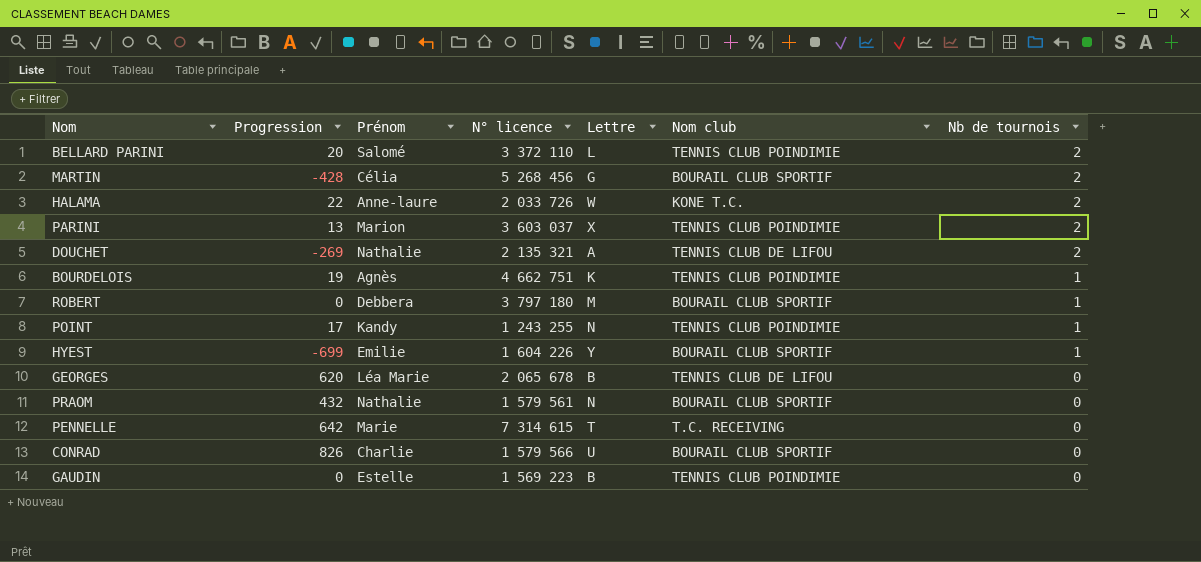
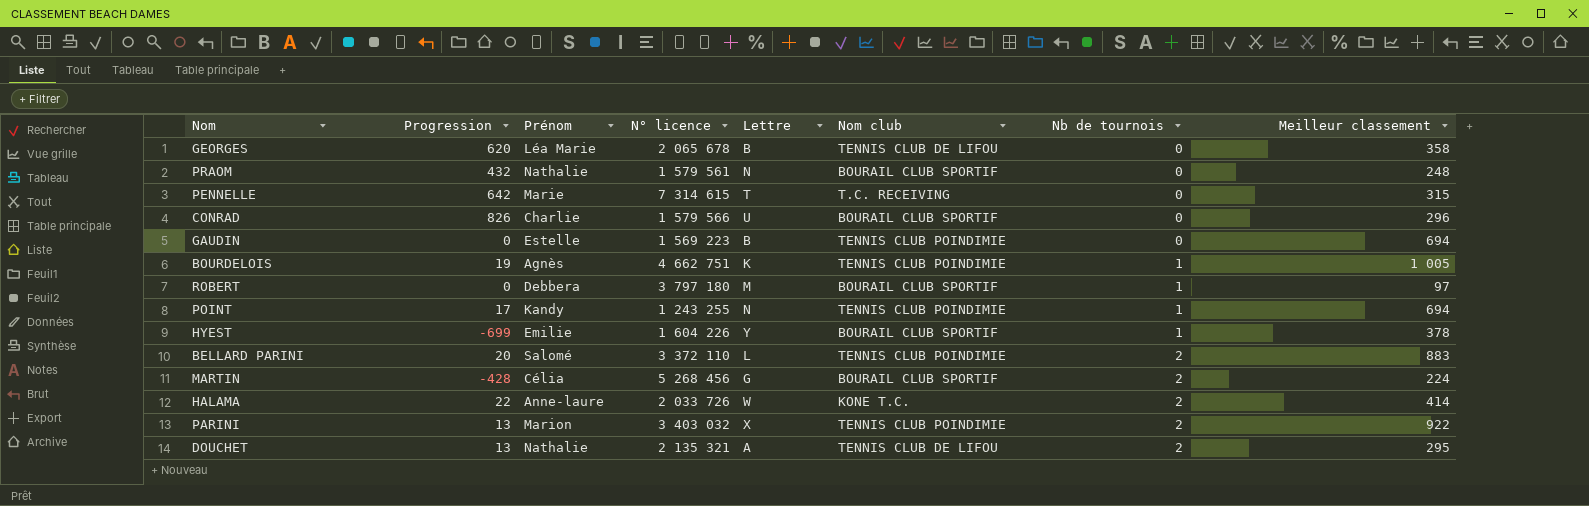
row order: Nb de tournois descending -> Nb de tournois ascending
column Meilleur classement | position: none -> 8
PARINI | N° licence: 3 603 037 -> 3 403 032
DOUCHET | Progression: -269 -> 13

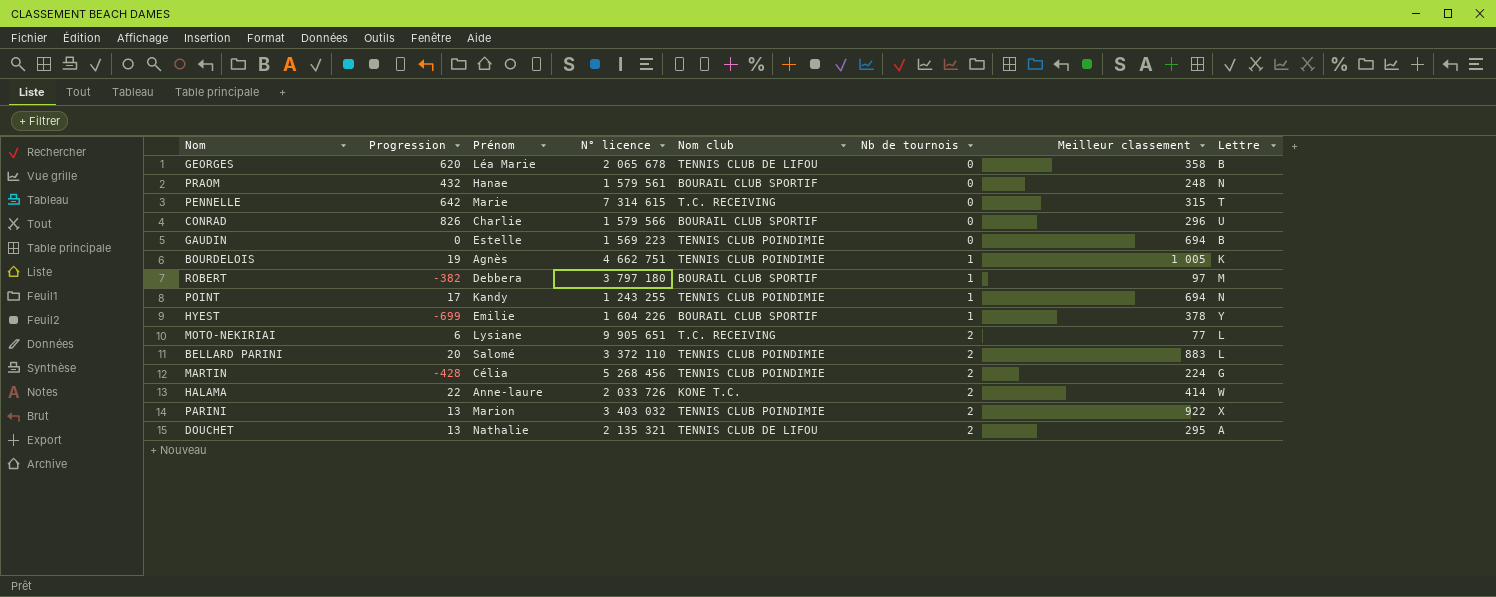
column Lettre | position: 5 -> 8
PRAOM | Prénom: Nathalie -> Hanae
ROBERT | Progression: 0 -> -382
row MOTO-NEKIRIAI: none -> 6 | Lysiane | 9 905 651 | T.C. RECEIVING | 2 | 77 | L
MARTIN | Nom club: BOURAIL CLUB SPORTIF -> TENNIS CLUB POINDIMIE

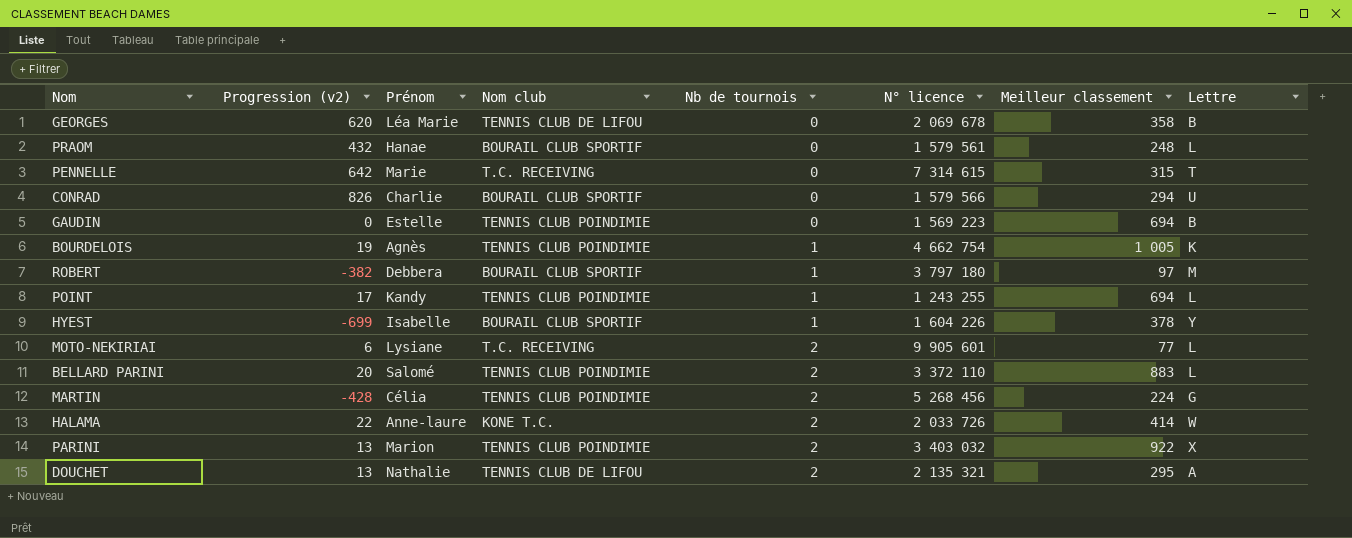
column name: Progression -> Progression (v2)
column N° licence | position: 4 -> 6
GEORGES | N° licence: 2 065 678 -> 2 069 678
PRAOM | Lettre: N -> L
CONRAD | Meilleur classement: 296 -> 294
BOURDELOIS | N° licence: 4 662 751 -> 4 662 754
POINT | Lettre: N -> L
HYEST | Prénom: Emilie -> Isabelle
MOTO-NEKIRIAI | N° licence: 9 905 651 -> 9 905 601

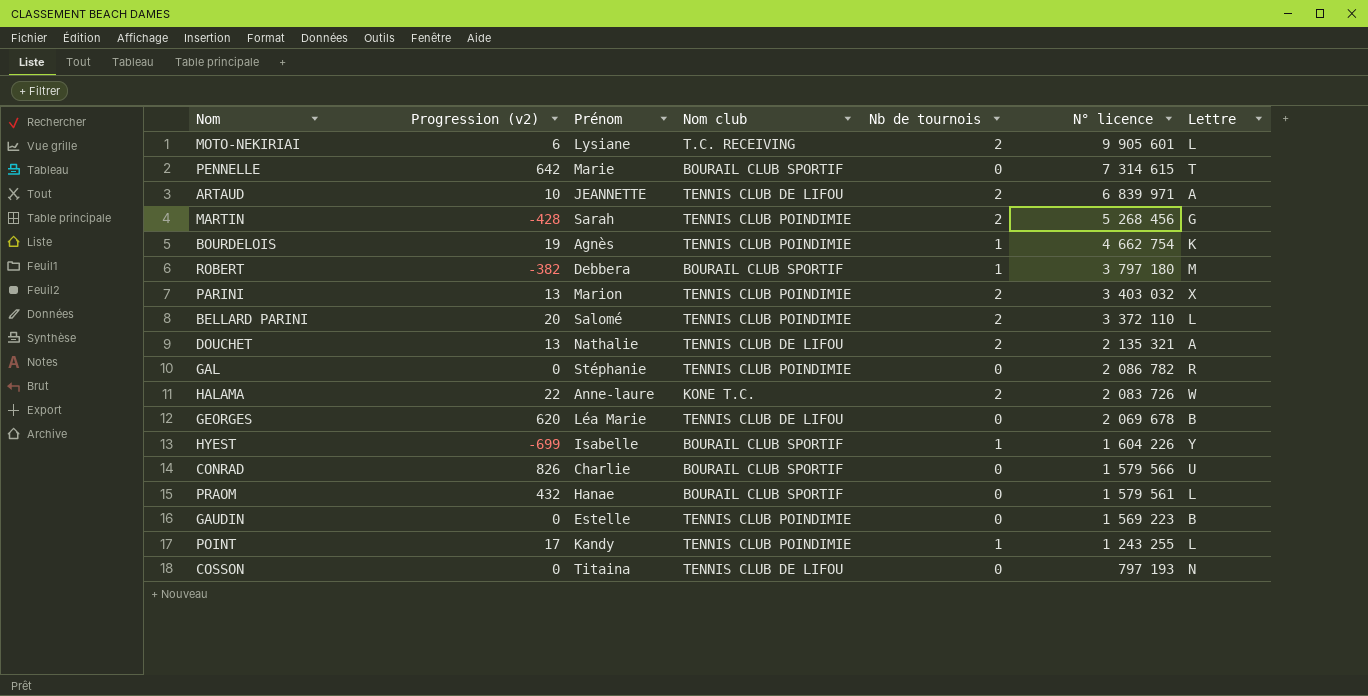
row order: Nb de tournois ascending -> N° licence descending
column Meilleur classement | position: 7 -> none
PENNELLE | Nom club: T.C. RECEIVING -> BOURAIL CLUB SPORTIF
row ARTAUD: none -> 10 | JEANNETTE | TENNIS CLUB DE LIFOU | 2 | 6 839 971 | A
MARTIN | Prénom: Célia -> Sarah
row GAL: none -> 0 | Stéphanie | TENNIS CLUB POINDIMIE | 0 | 2 086 782 | R
HALAMA | N° licence: 2 033 726 -> 2 083 726
row COSSON: none -> 0 | Titaina | TENNIS CLUB DE LIFOU | 0 | 797 193 | N

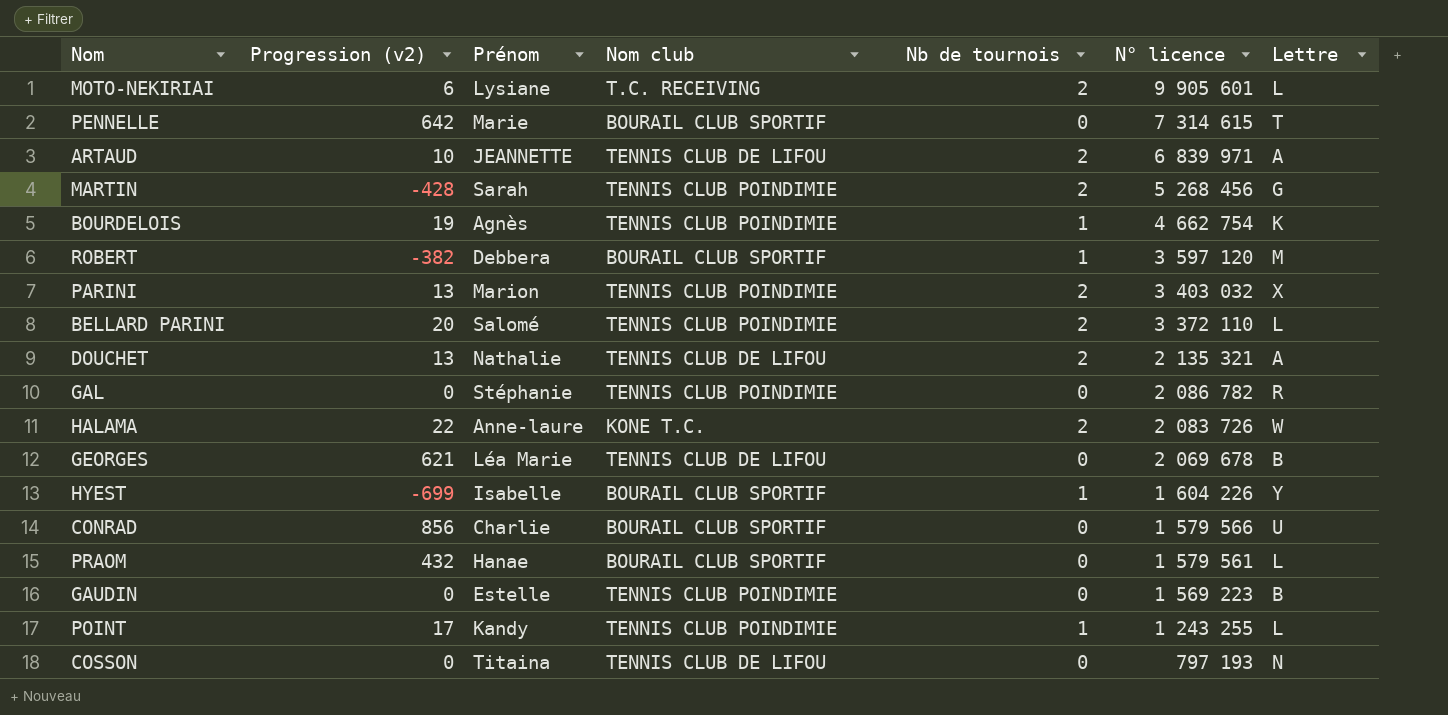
ROBERT | N° licence: 3 797 180 -> 3 597 120
GEORGES | Progression (v2): 620 -> 621
CONRAD | Progression (v2): 826 -> 856

